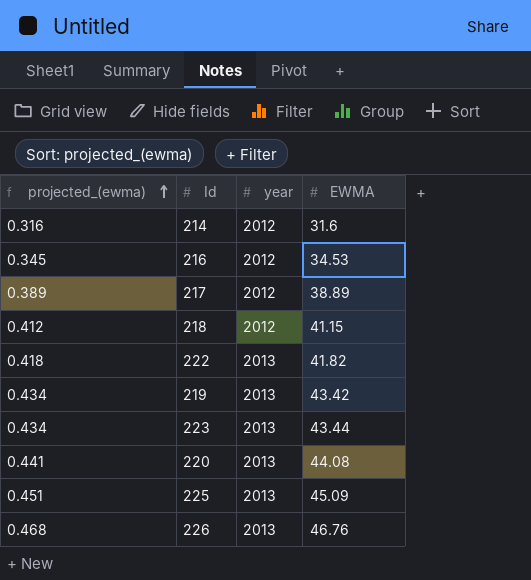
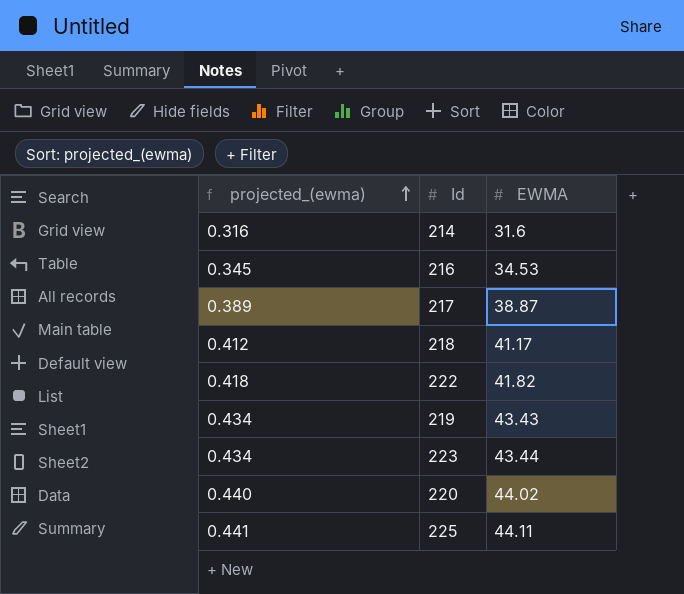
column year | position: 3 -> none
row 226: 0.468 | 2013 | 46.76 -> none
217 | EWMA: 38.89 -> 38.87
218 | EWMA: 41.15 -> 41.17
219 | EWMA: 43.42 -> 43.43
220 | projected_(ewma): 0.441 -> 0.440
220 | EWMA: 44.08 -> 44.02
225 | projected_(ewma): 0.451 -> 0.441
225 | EWMA: 45.09 -> 44.11

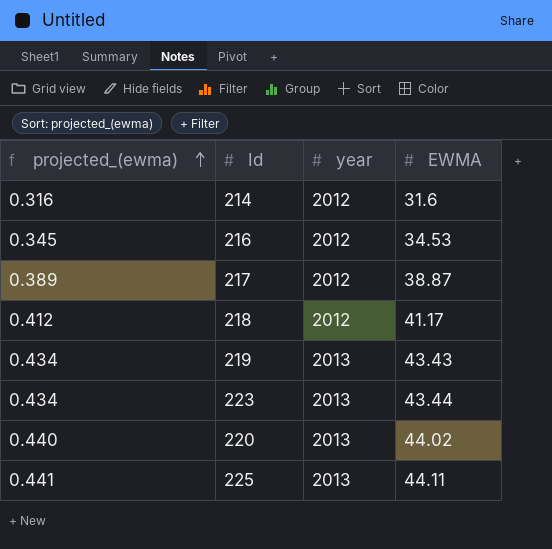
column year | position: none -> 3
row 222: 0.418 | 41.82 -> none

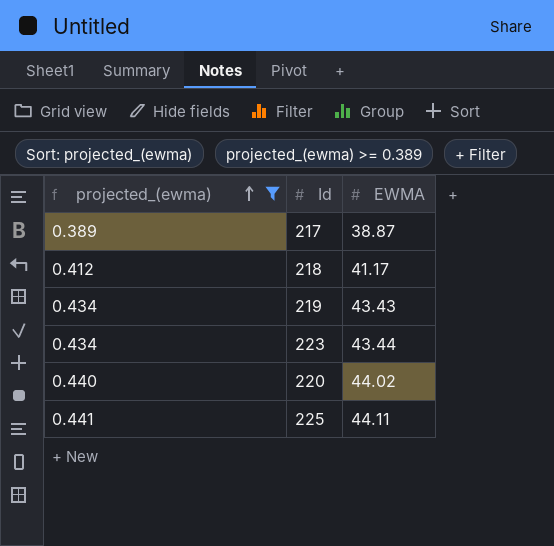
filter: none -> projected_(ewma) >= 0.389
column year | position: 3 -> none

